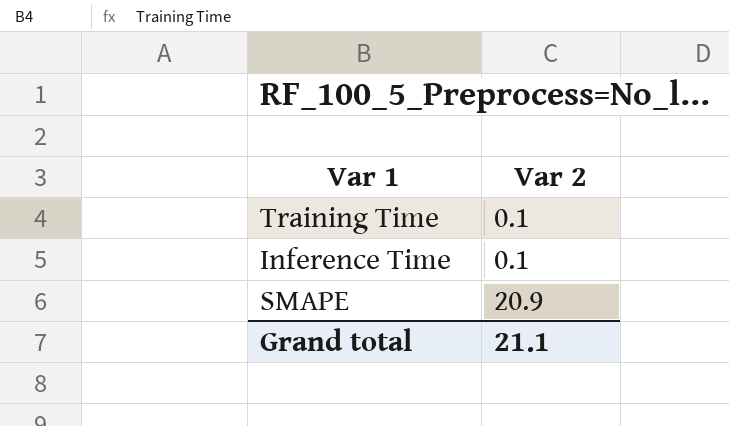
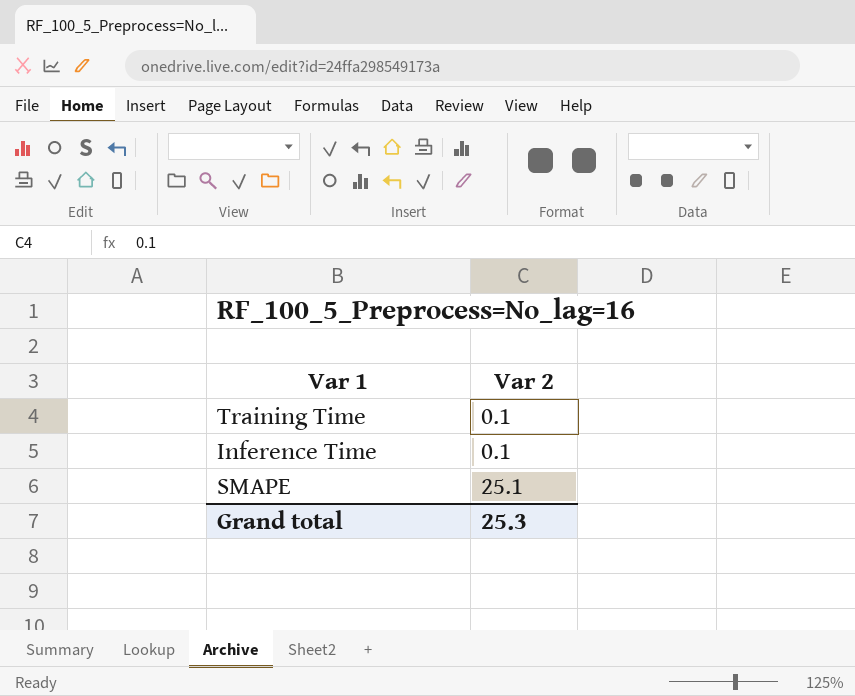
SMAPE | Var 2: 20.9 -> 25.1
Grand total | Var 2: 21.1 -> 25.3

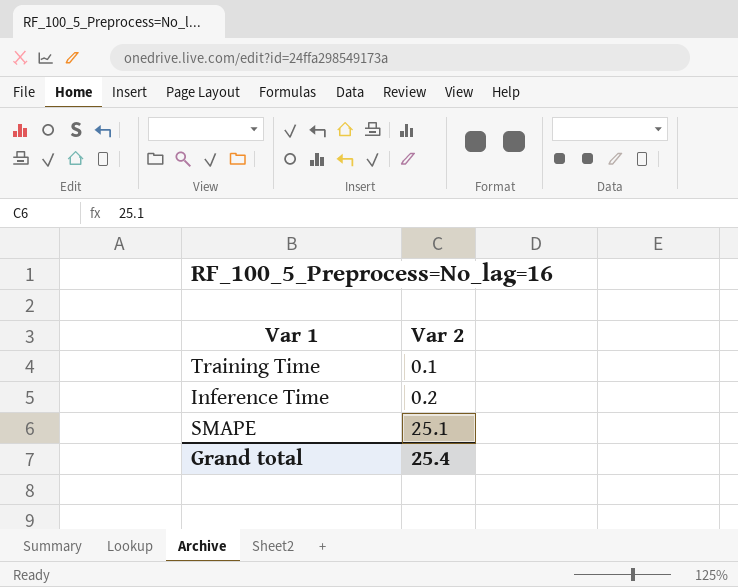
Inference Time | Var 2: 0.1 -> 0.2
Grand total | Var 2: 25.3 -> 25.4

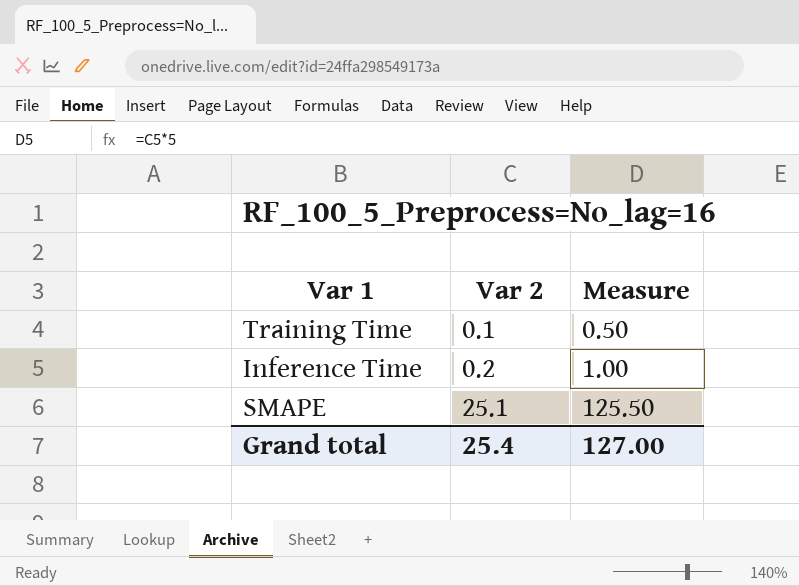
column Measure | formula: none -> [Var 2] * 5

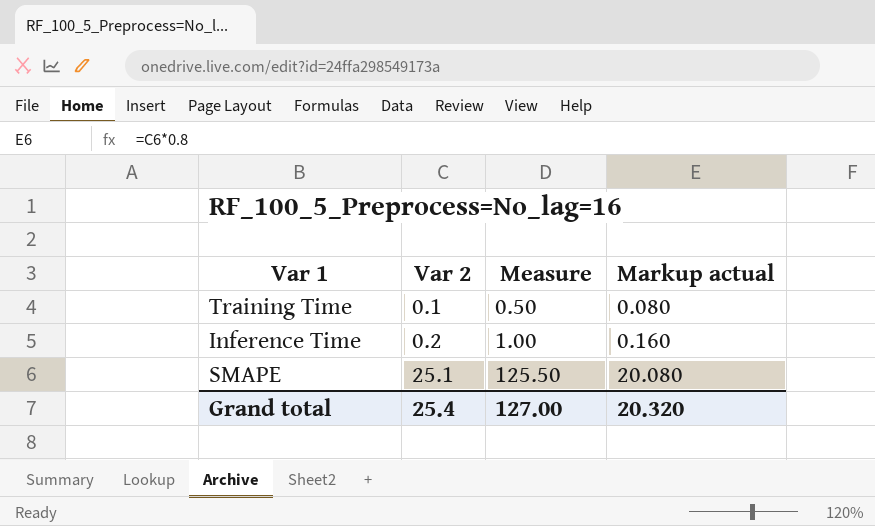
column Markup actual | formula: none -> [Var 2] * 0.8

